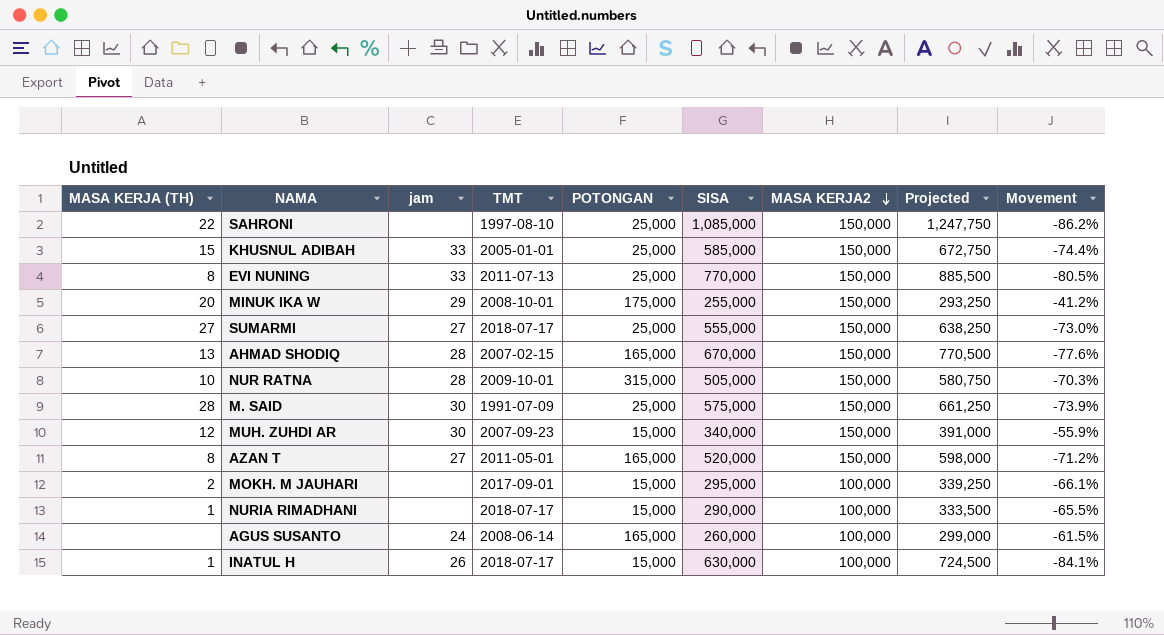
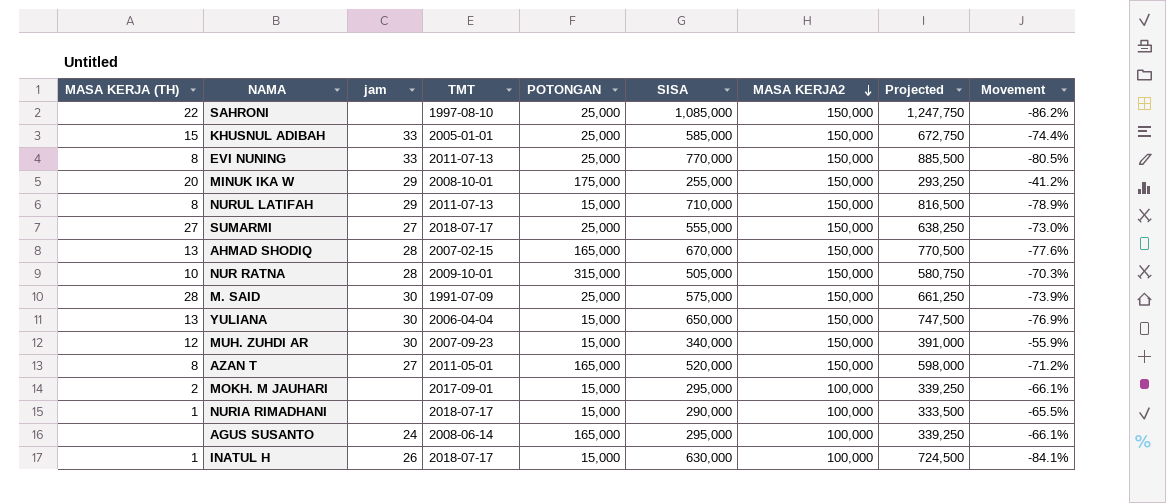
row NURUL LATIFAH: none -> 8 | 29 | 2011-07-13 | 15,000 | 710,000 | 150,000 | 816,500 | -78.9%
row YULIANA: none -> 13 | 30 | 2006-04-04 | 15,000 | 650,000 | 150,000 | 747,500 | -76.9%
AGUS SUSANTO | SISA: 260,000 -> 295,000
AGUS SUSANTO | Projected: 299,000 -> 339,250
AGUS SUSANTO | Movement: -61.5% -> -66.1%

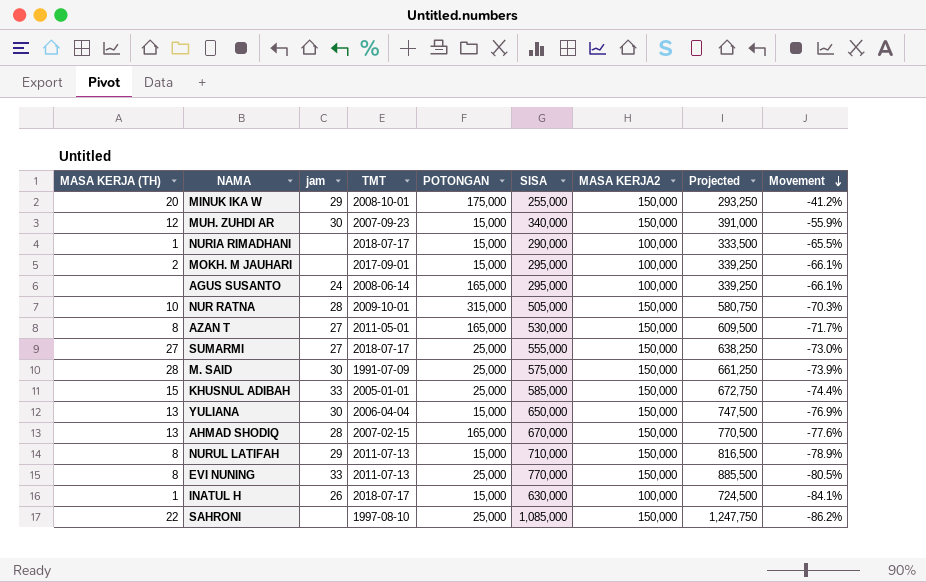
row order: MASA KERJA2 descending -> Movement descending
AZAN T | SISA: 520,000 -> 530,000
AZAN T | Projected: 598,000 -> 609,500
AZAN T | Movement: -71.2% -> -71.7%

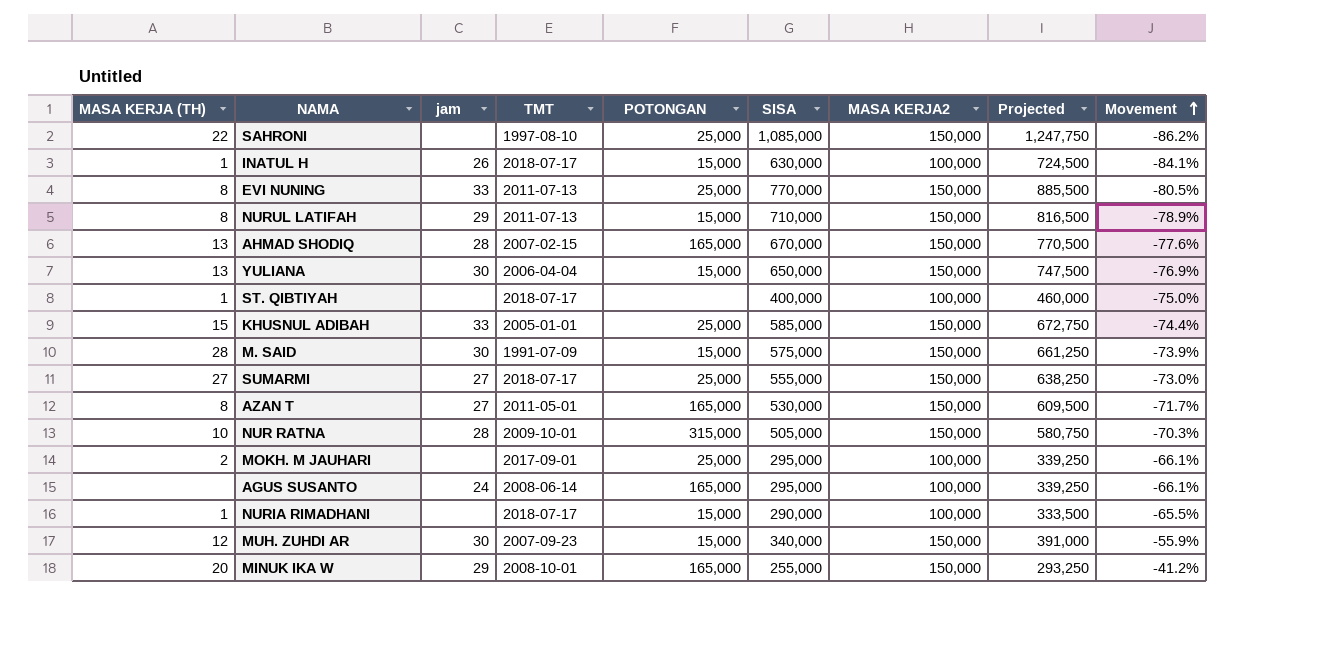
row order: Movement descending -> Movement ascending
row ST. QIBTIYAH: none -> 1 | none | 2018-07-17 | none | 400,000 | 100,000 | 460,000 | -75.0%
M. SAID | POTONGAN: 25,000 -> 15,000
MOKH. M JAUHARI | POTONGAN: 15,000 -> 25,000
MINUK IKA W | POTONGAN: 175,000 -> 165,000

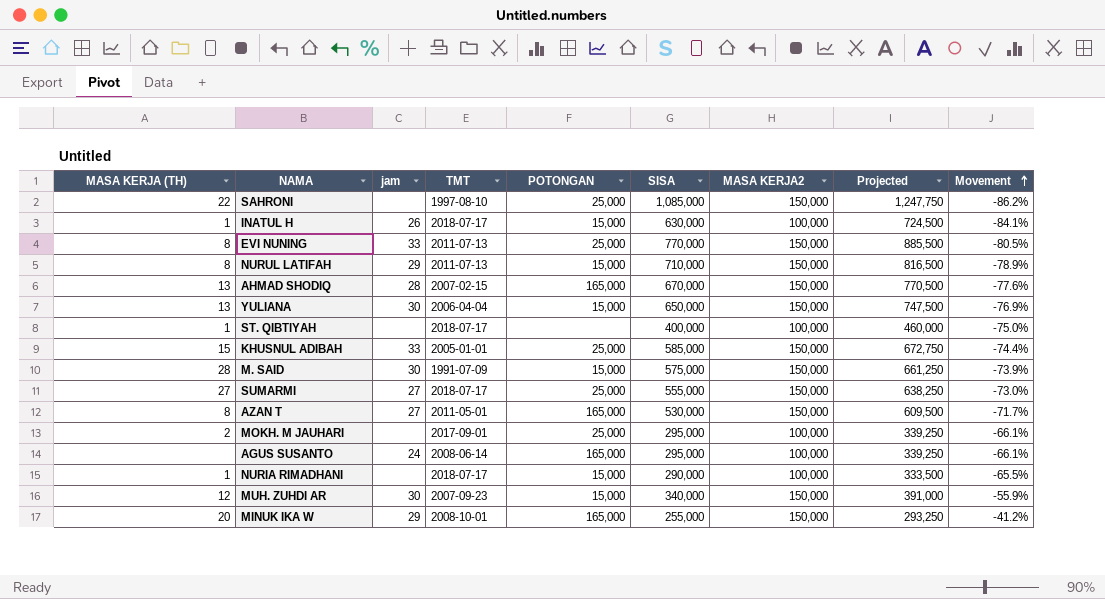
row NUR RATNA: 10 | 28 | 2009-10-01 | 315,000 | 505,000 | 150,000 | 580,750 | -70.3% -> none

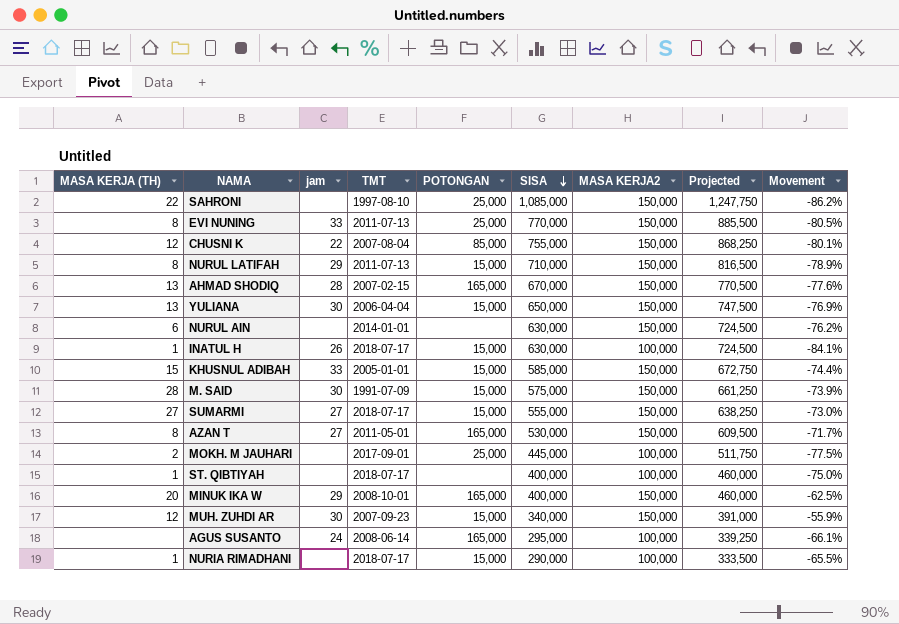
row order: Movement ascending -> SISA descending
row CHUSNI K: none -> 12 | 22 | 2007-08-04 | 85,000 | 755,000 | 150,000 | 868,250 | -80.1%
row NURUL AIN: none -> 6 | none | 2014-01-01 | none | 630,000 | 150,000 | 724,500 | -76.2%
KHUSNUL ADIBAH | POTONGAN: 25,000 -> 15,000
SUMARMI | POTONGAN: 25,000 -> 15,000
MOKH. M JAUHARI | SISA: 295,000 -> 445,000
MOKH. M JAUHARI | Projected: 339,250 -> 511,750
MOKH. M JAUHARI | Movement: -66.1% -> -77.5%
MINUK IKA W | SISA: 255,000 -> 400,000
MINUK IKA W | Projected: 293,250 -> 460,000
MINUK IKA W | Movement: -41.2% -> -62.5%

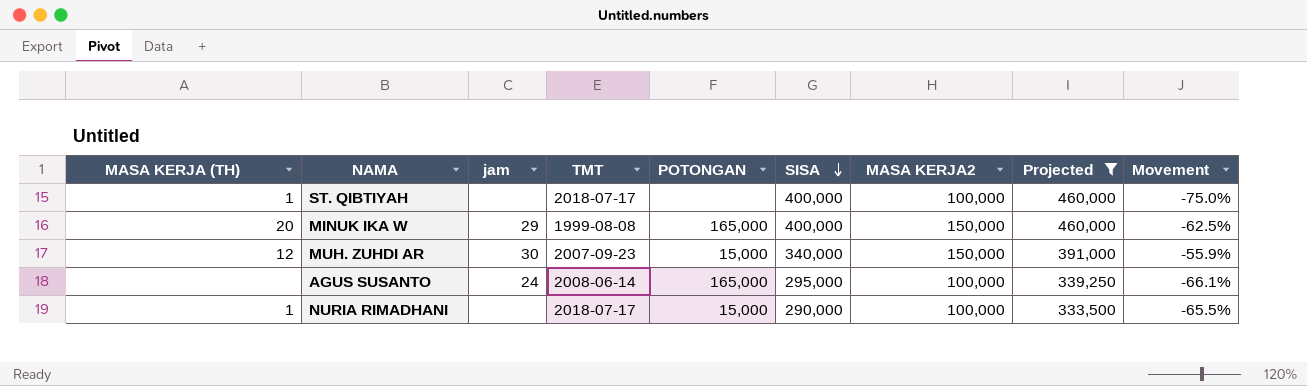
filter: none -> Projected <= 460,000
MINUK IKA W | TMT: 2008-10-01 -> 1999-08-08

